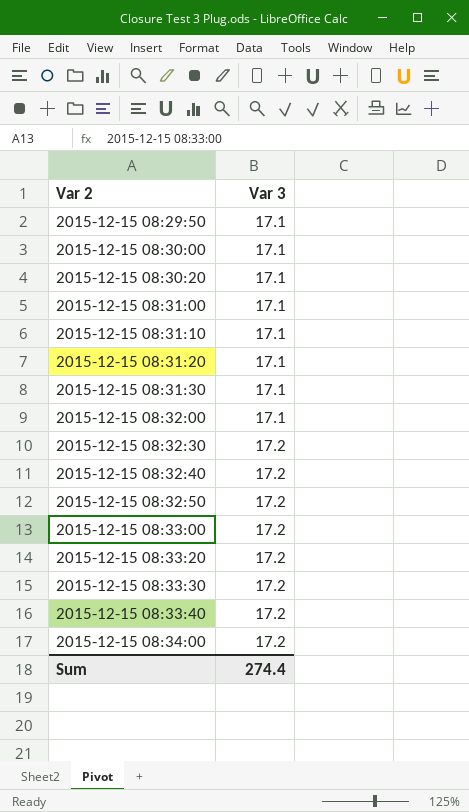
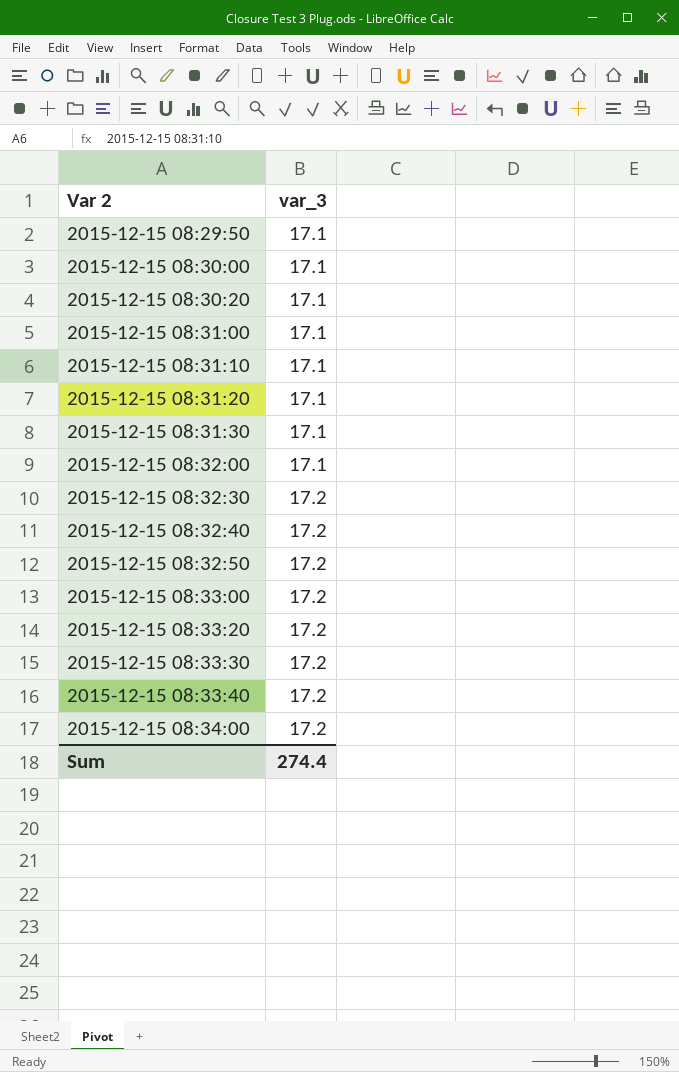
column name: Var 3 -> var_3

